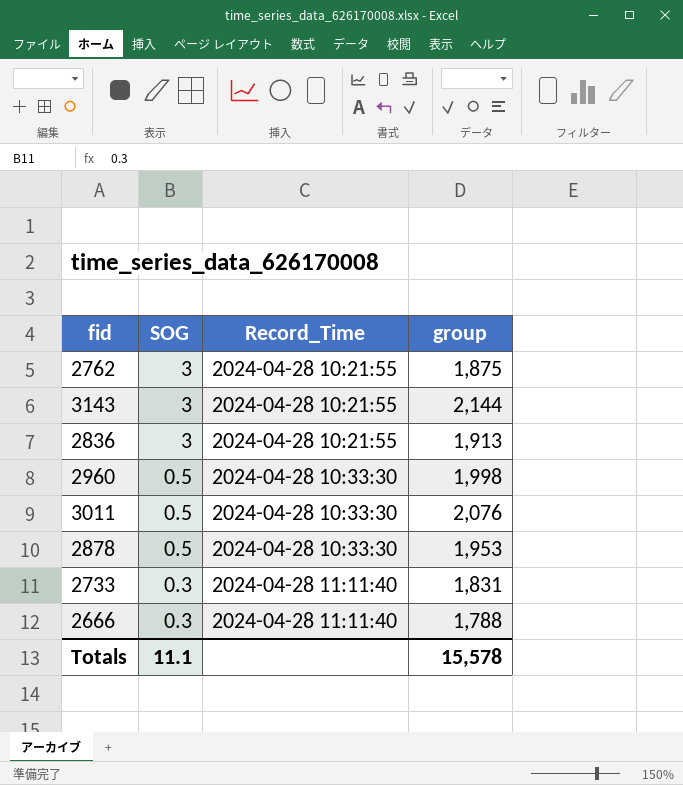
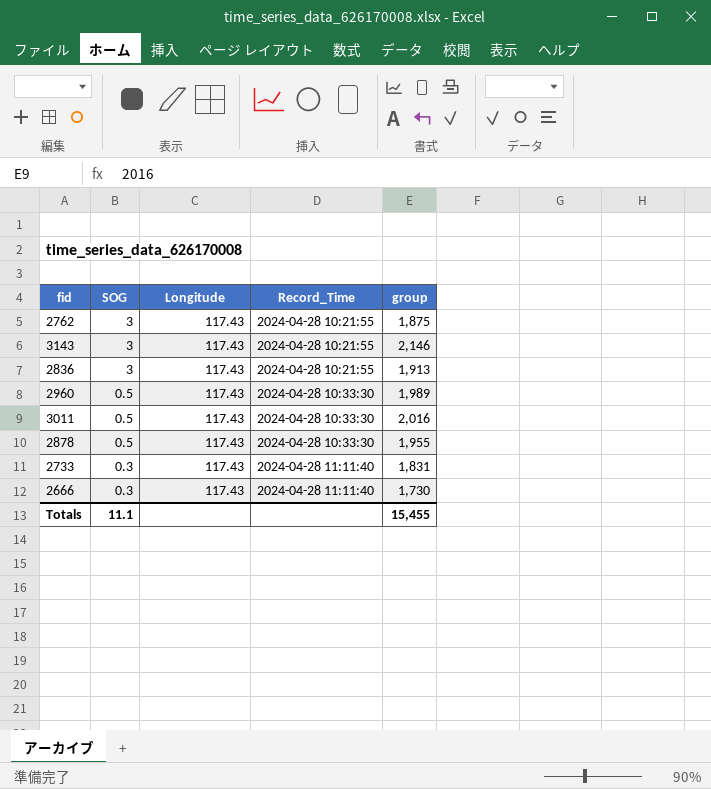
column Longitude | position: none -> 3
3143 | group: 2,144 -> 2,146
2960 | group: 1,998 -> 1,989
3011 | group: 2,076 -> 2,016
2878 | group: 1,953 -> 1,955
2666 | group: 1,788 -> 1,730
Totals | group: 15,578 -> 15,455

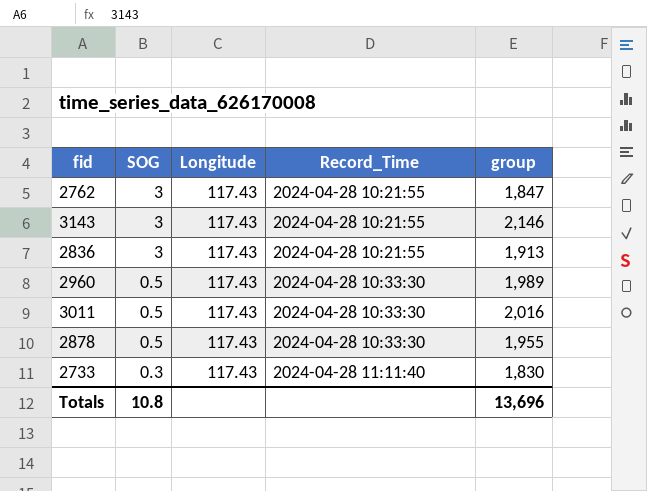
row 2666: 0.3 | 117.43 | 2024-04-28 11:11:40 | 1,730 -> none
2762 | group: 1,875 -> 1,847
2733 | group: 1,831 -> 1,830
Totals | SOG: 11.1 -> 10.8
Totals | group: 15,455 -> 13,696

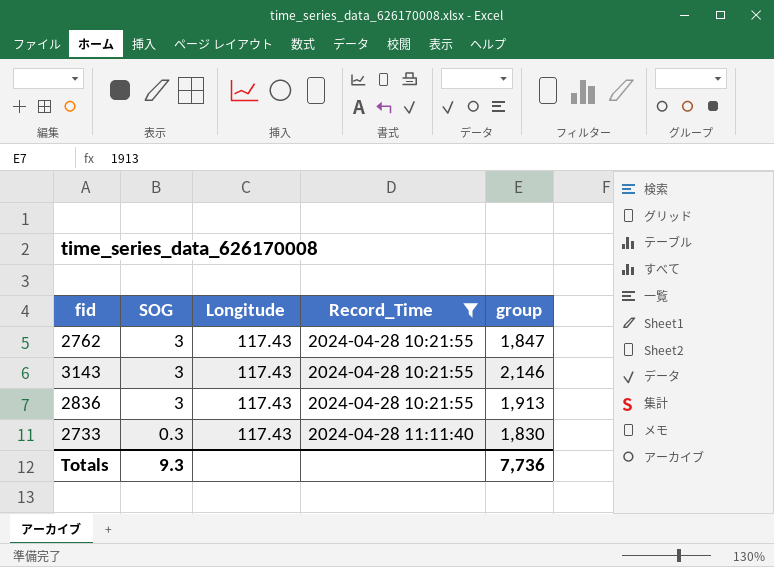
filter: none -> Record_Time != 2024-04-28 10:33:30
Totals | SOG: 10.8 -> 9.3
Totals | group: 13,696 -> 7,736

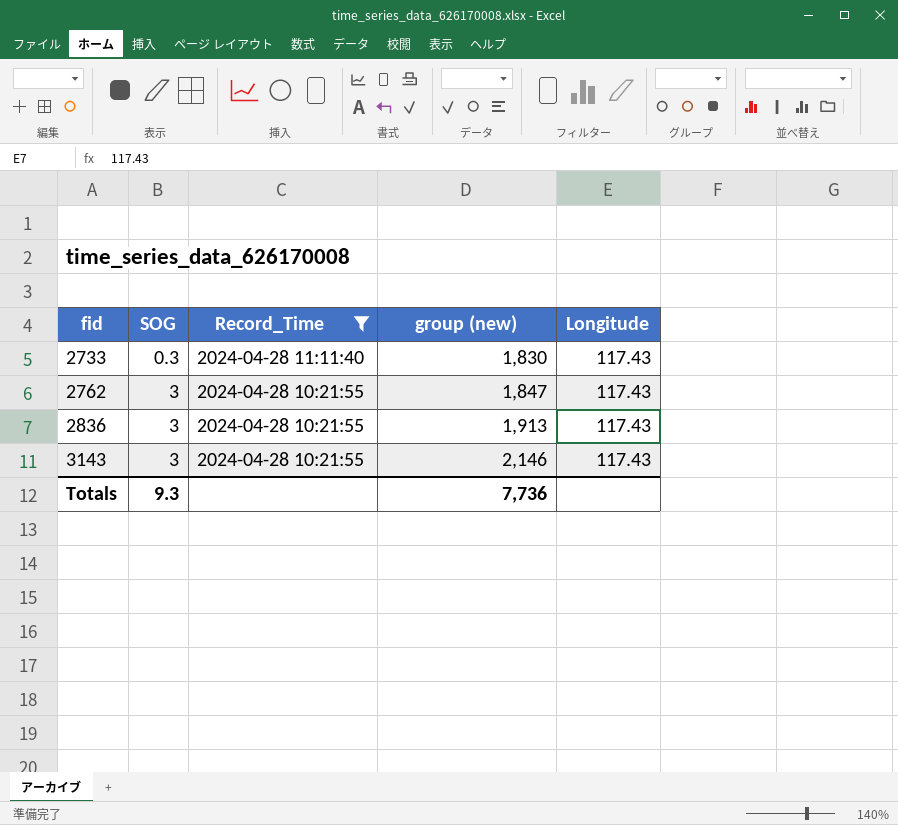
row order: SOG descending -> fid ascending
column name: group -> group (new)
column Longitude | position: 3 -> 5

